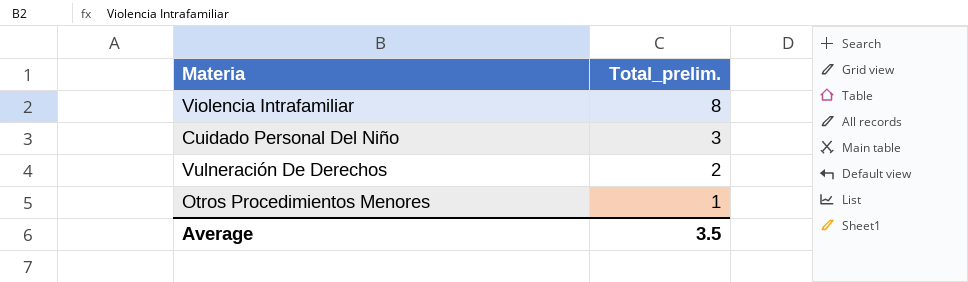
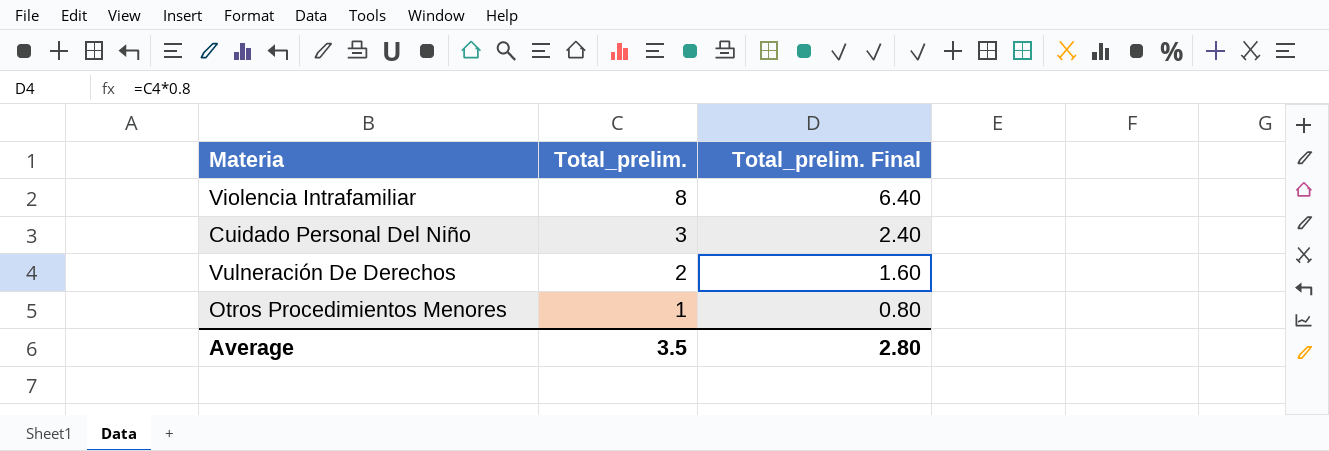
column Total_prelim. Final | formula: none -> [Total_prelim.] * 0.8

